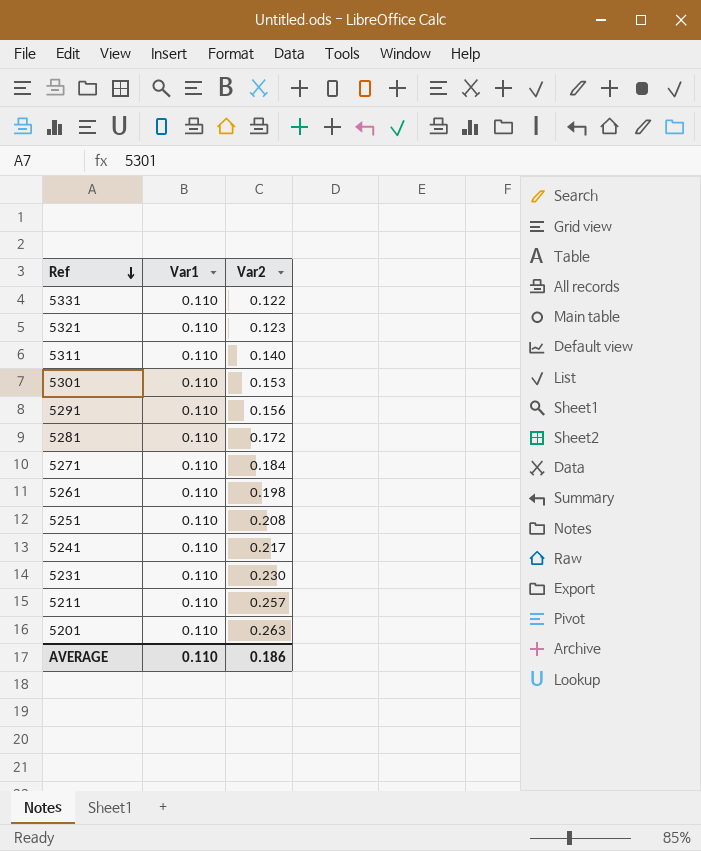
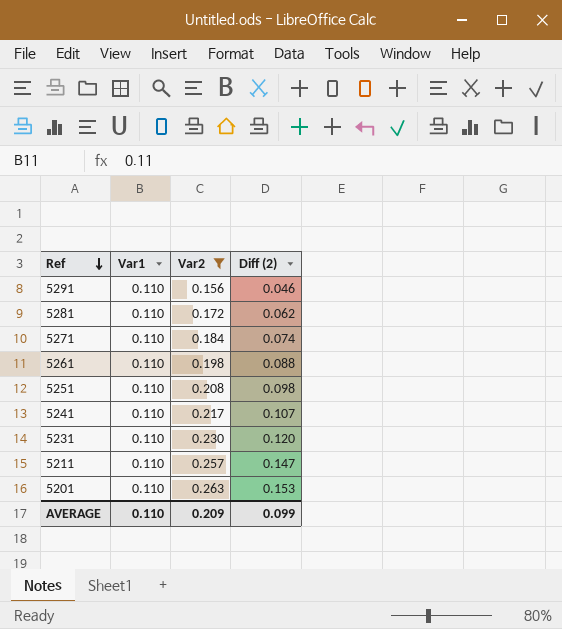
filter: none -> Var2 >= 0.156
column Diff (2) | formula: none -> [Var2] - [Var1]
AVERAGE | Var2: 0.186 -> 0.209

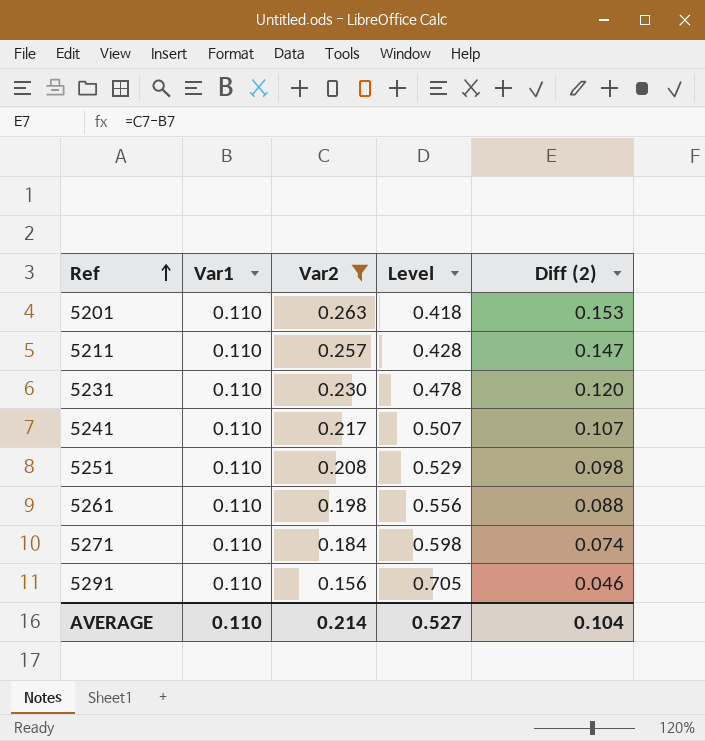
row order: Ref descending -> Ref ascending
column Level | formula: none -> [Var1] / [Var2]
row 5281: 0.110 | 0.172 | 0.062 -> none
AVERAGE | Var2: 0.209 -> 0.214
AVERAGE | Diff (2): 0.099 -> 0.104

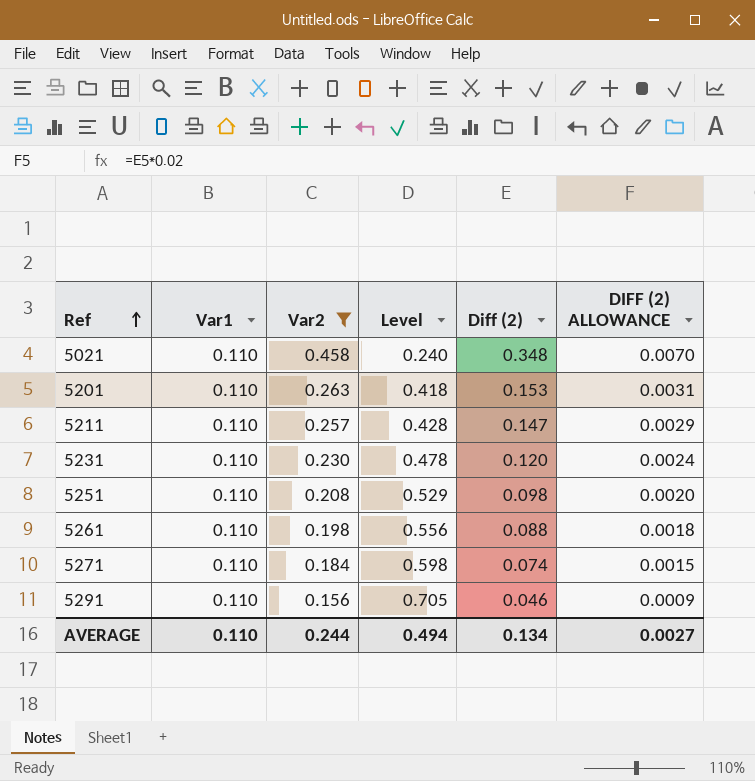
column DIFF (2) ALLOWANCE | formula: none -> [Diff (2)] * 0.02
row 5241: 0.110 | 0.217 | 0.507 | 0.107 -> none
row 5021: none -> 0.110 | 0.458 | 0.240 | 0.348 | 0.0070
AVERAGE | Var2: 0.214 -> 0.244
AVERAGE | Level: 0.527 -> 0.494
AVERAGE | Diff (2): 0.104 -> 0.134

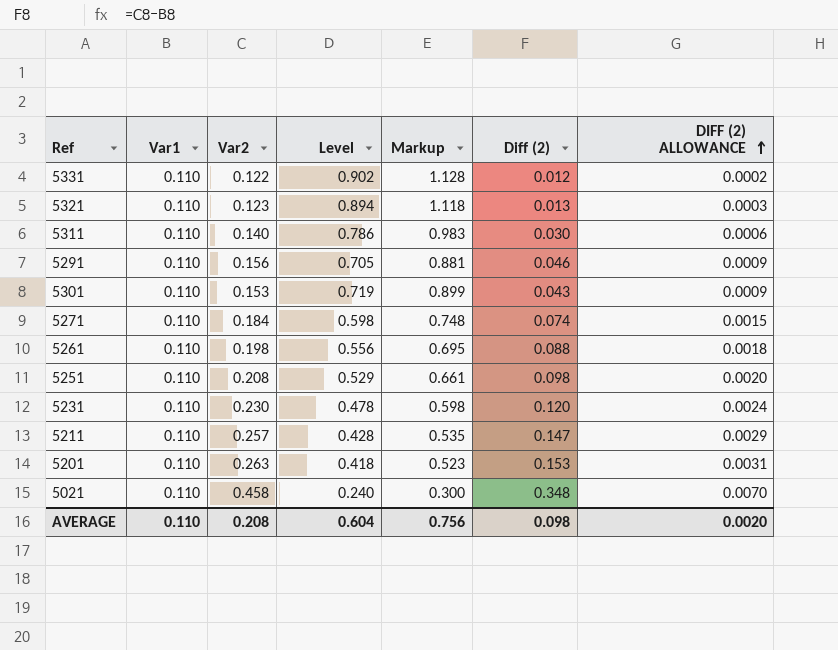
filter: Var2 >= 0.156 -> none
row order: Ref ascending -> DIFF (2) ALLOWANCE ascending
column Markup | formula: none -> [Level] * 1.25
AVERAGE | Var2: 0.244 -> 0.208
AVERAGE | Level: 0.494 -> 0.604
AVERAGE | Diff (2): 0.134 -> 0.098
AVERAGE | DIFF (2) ALLOWANCE: 0.0027 -> 0.0020

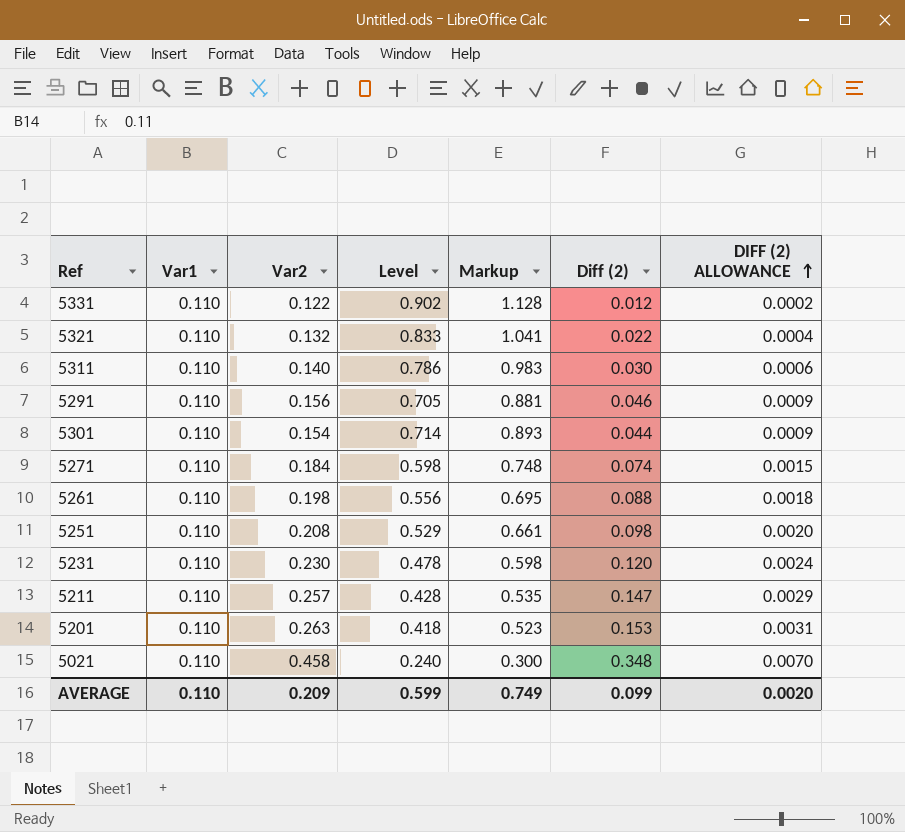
5321 | Var2: 0.123 -> 0.132
5321 | Level: 0.894 -> 0.833
5321 | Markup: 1.118 -> 1.041
5321 | Diff (2): 0.013 -> 0.022
5321 | DIFF (2) ALLOWANCE: 0.0003 -> 0.0004
5301 | Var2: 0.153 -> 0.154
5301 | Level: 0.719 -> 0.714
5301 | Markup: 0.899 -> 0.893
5301 | Diff (2): 0.043 -> 0.044
AVERAGE | Var2: 0.208 -> 0.209
AVERAGE | Level: 0.604 -> 0.599
AVERAGE | Markup: 0.756 -> 0.749
AVERAGE | Diff (2): 0.098 -> 0.099

